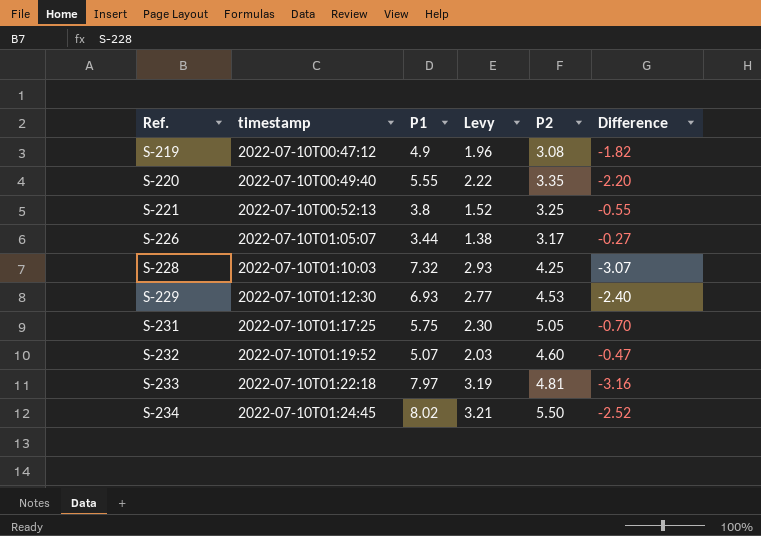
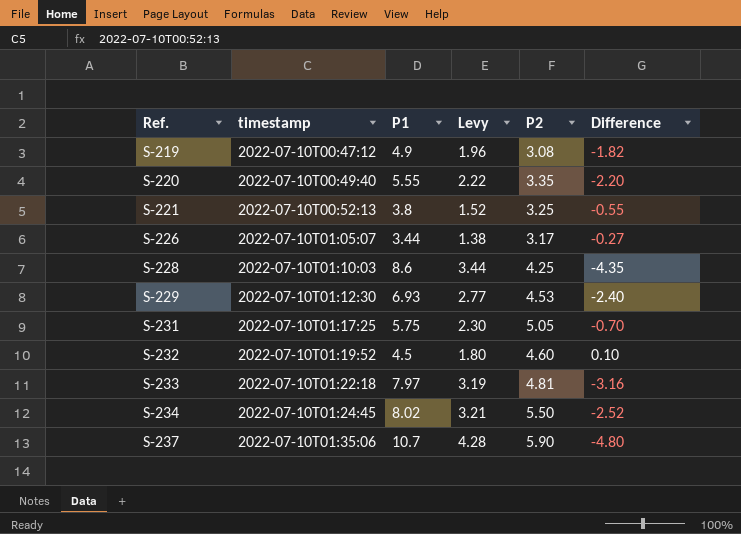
S-228 | P1: 7.32 -> 8.6
S-228 | Levy: 2.93 -> 3.44
S-228 | Difference: -3.07 -> -4.35
S-232 | P1: 5.07 -> 4.5
S-232 | Levy: 2.03 -> 1.80
S-232 | Difference: -0.47 -> 0.10
row S-237: none -> 2022-07-10T01:35:06 | 10.7 | 4.28 | 5.90 | -4.80

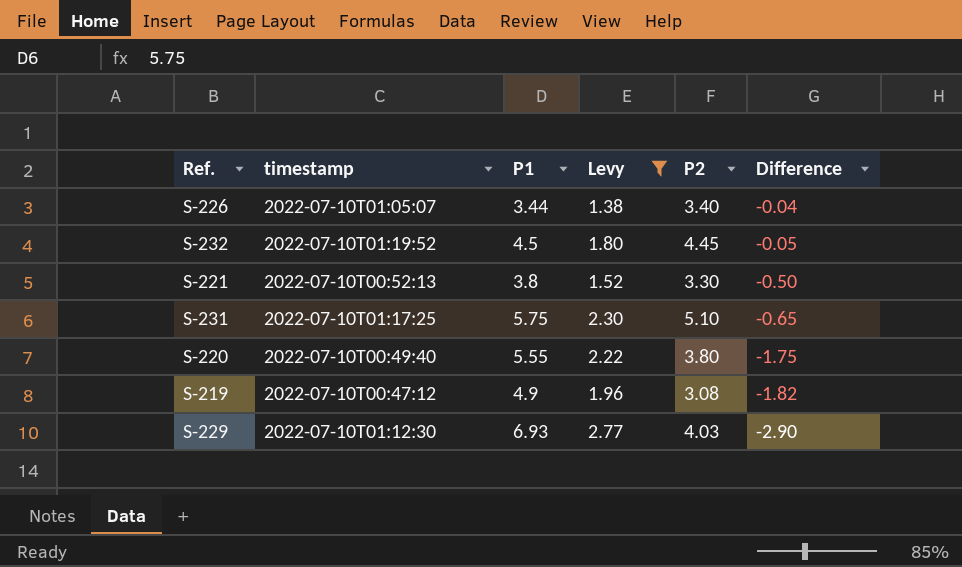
filter: none -> Levy <= 2.77
row order: Ref. ascending -> Difference descending
S-226 | P2: 3.17 -> 3.40
S-226 | Difference: -0.27 -> -0.04
S-232 | P2: 4.60 -> 4.45
S-232 | Difference: 0.10 -> -0.05
S-221 | P2: 3.25 -> 3.30
S-221 | Difference: -0.55 -> -0.50
S-231 | P2: 5.05 -> 5.10
S-231 | Difference: -0.70 -> -0.65
S-220 | P2: 3.35 -> 3.80
S-220 | Difference: -2.20 -> -1.75
S-229 | P2: 4.53 -> 4.03
S-229 | Difference: -2.40 -> -2.90

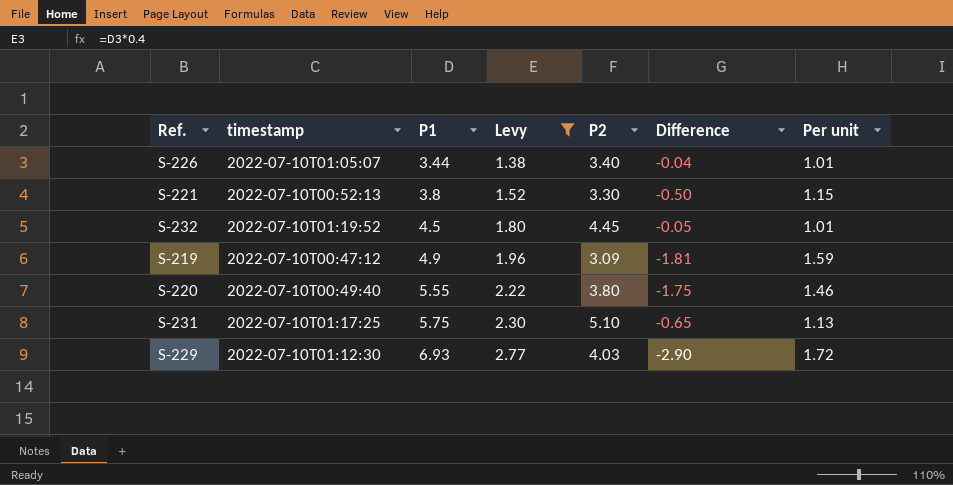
row order: Difference descending -> P1 ascending
column Per unit | formula: none -> [P1] / [P2]
S-219 | P2: 3.08 -> 3.09
S-219 | Difference: -1.82 -> -1.81

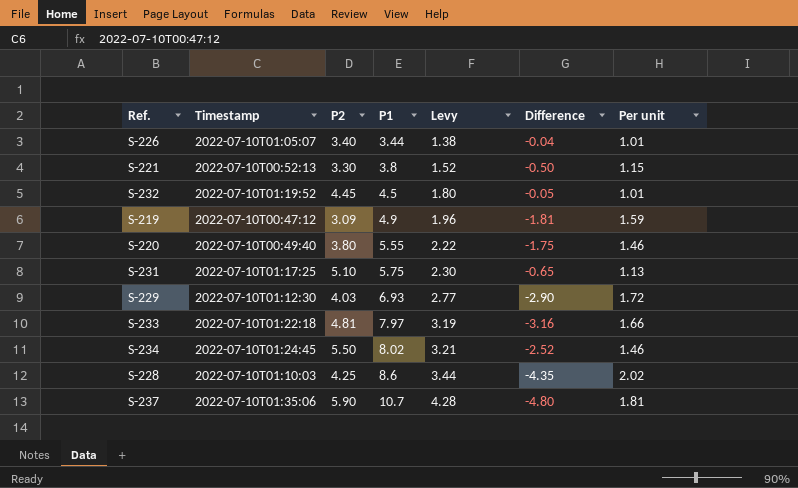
filter: Levy <= 2.77 -> none
column name: timestamp -> Timestamp
column P2 | position: 5 -> 3

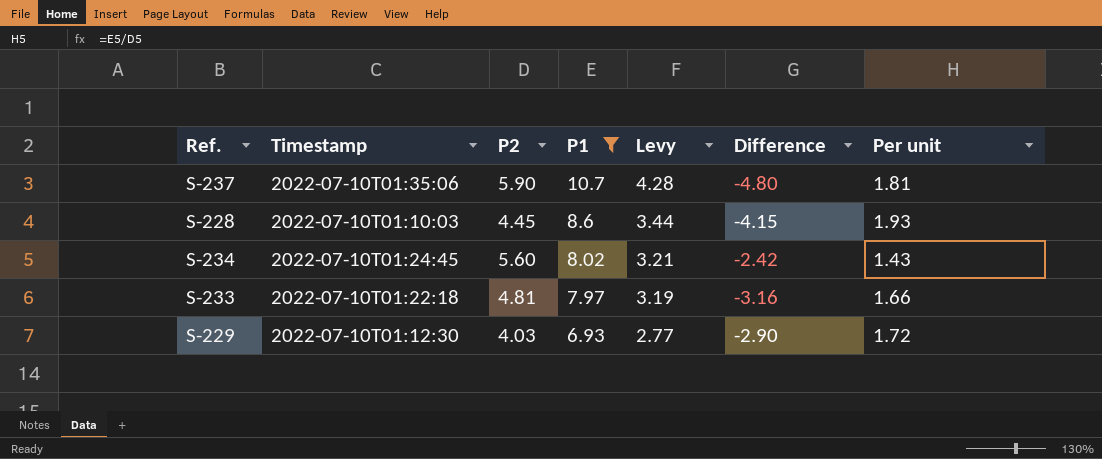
filter: none -> P1 >= 6.93
row order: P1 ascending -> P1 descending
S-228 | P2: 4.25 -> 4.45
S-228 | Difference: -4.35 -> -4.15
S-228 | Per unit: 2.02 -> 1.93
S-234 | P2: 5.50 -> 5.60
S-234 | Difference: -2.52 -> -2.42
S-234 | Per unit: 1.46 -> 1.43

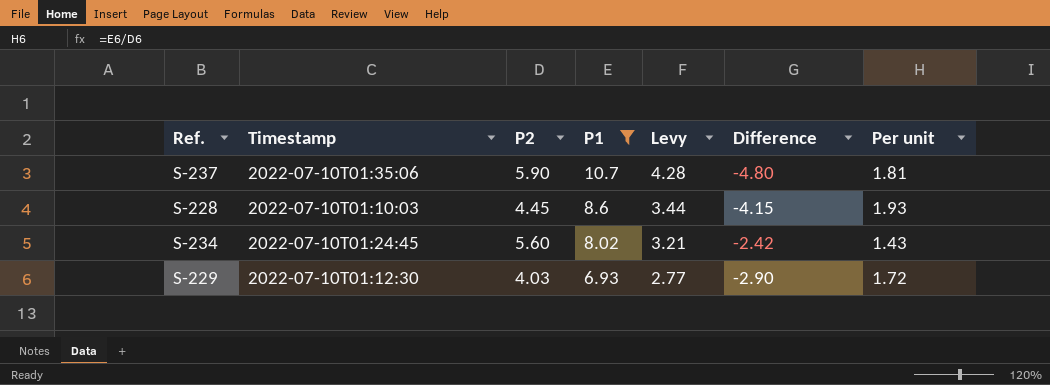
row S-233: 2022-07-10T01:22:18 | 4.81 | 7.97 | 3.19 | -3.16 | 1.66 -> none

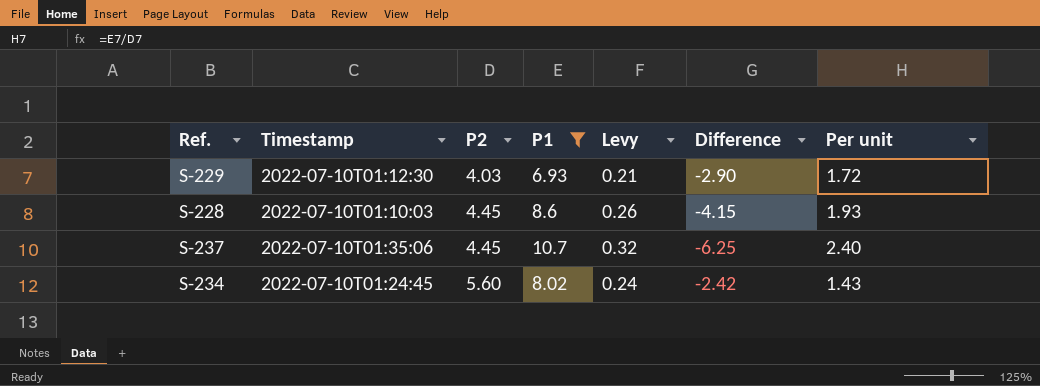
row order: P1 descending -> P2 ascending
column Levy | formula: [P1] * 0.4 -> [P1] * 0.03
S-237 | P2: 5.90 -> 4.45
S-237 | Difference: -4.80 -> -6.25
S-237 | Per unit: 1.81 -> 2.40

